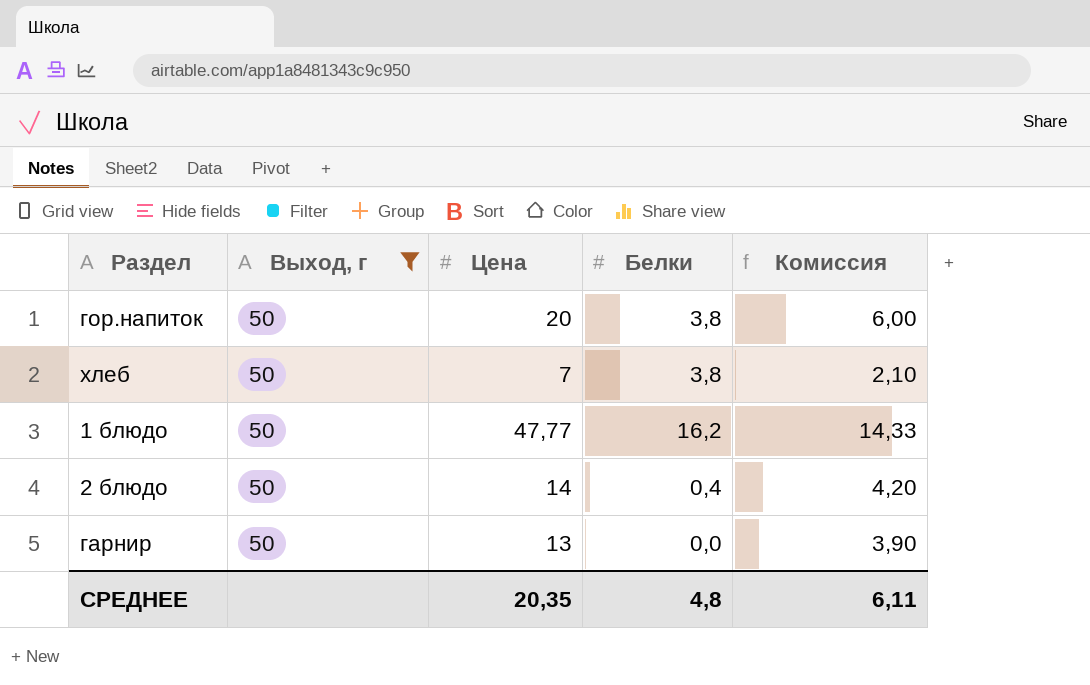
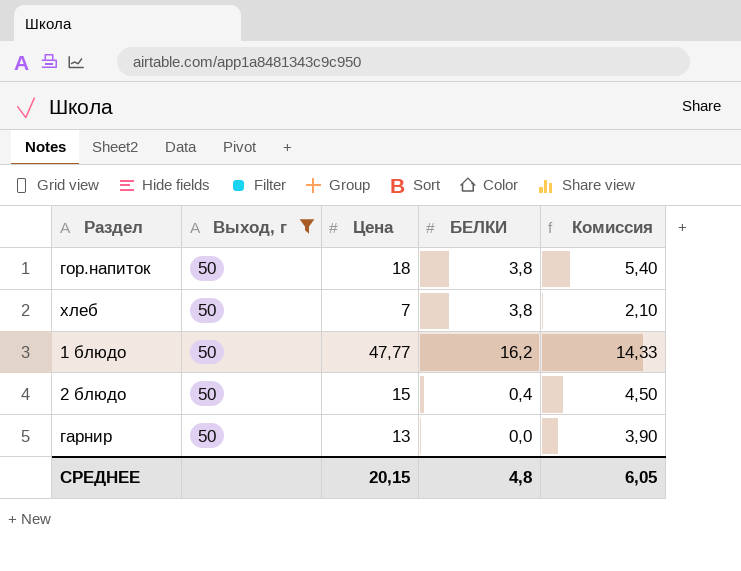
column name: Белки -> БЕЛКИ
гор.напиток | Цена: 20 -> 18
гор.напиток | Комиссия: 6,00 -> 5,40
2 блюдо | Цена: 14 -> 15
2 блюдо | Комиссия: 4,20 -> 4,50
СРЕДНЕЕ | Цена: 20,35 -> 20,15
СРЕДНЕЕ | Комиссия: 6,11 -> 6,05

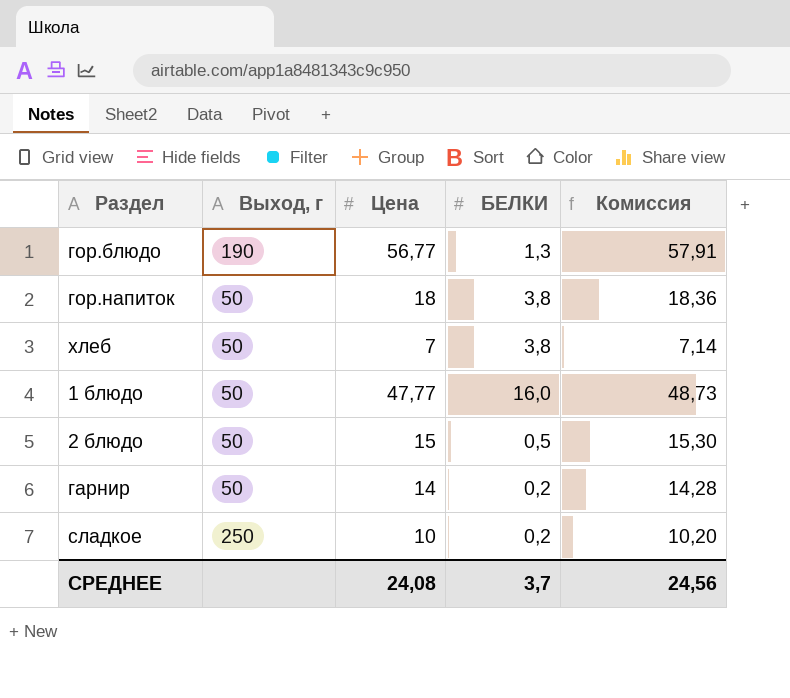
filter: Выход, г = 50 -> none
column Комиссия | formula: [Цена] * 0,3 -> [Цена] * 1,02
1 блюдо | БЕЛКИ: 16,2 -> 16,0
2 блюдо | БЕЛКИ: 0,4 -> 0,5
гарнир | Цена: 13 -> 14
гарнир | БЕЛКИ: 0,0 -> 0,2
СРЕДНЕЕ | Цена: 20,15 -> 24,08
СРЕДНЕЕ | БЕЛКИ: 4,8 -> 3,7
СРЕДНЕЕ | Комиссия: 6,05 -> 24,56

